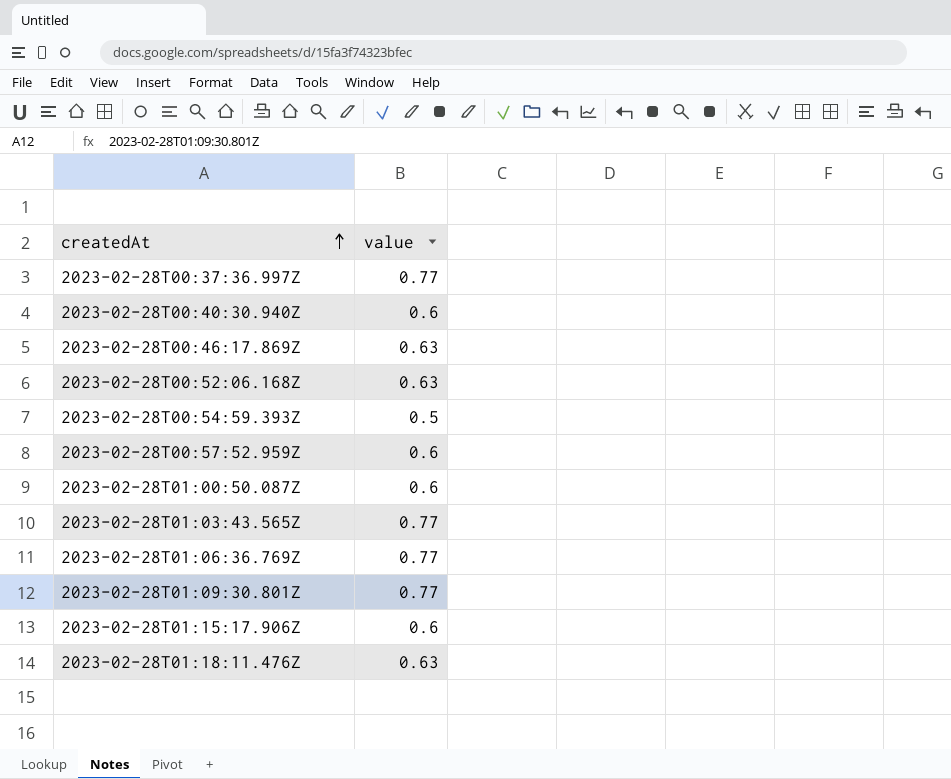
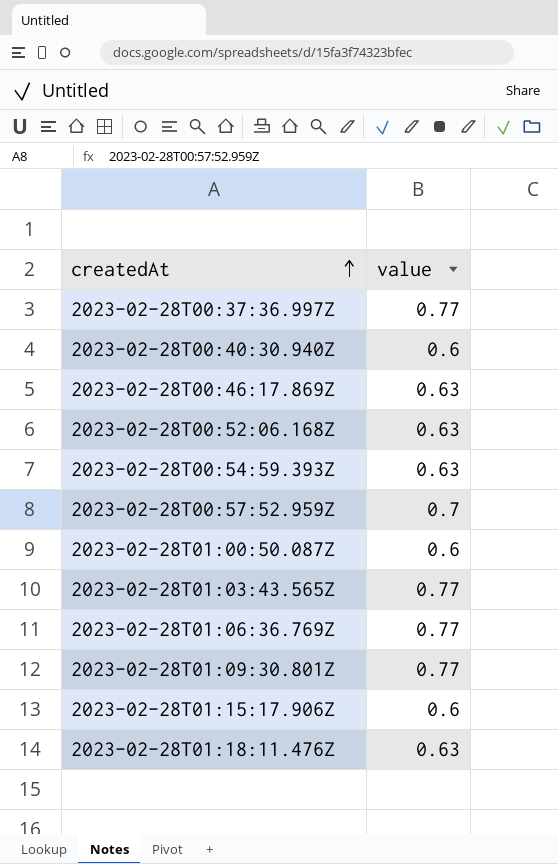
2023-02-28T00:54:59.393Z | value: 0.5 -> 0.63
2023-02-28T00:57:52.959Z | value: 0.6 -> 0.7

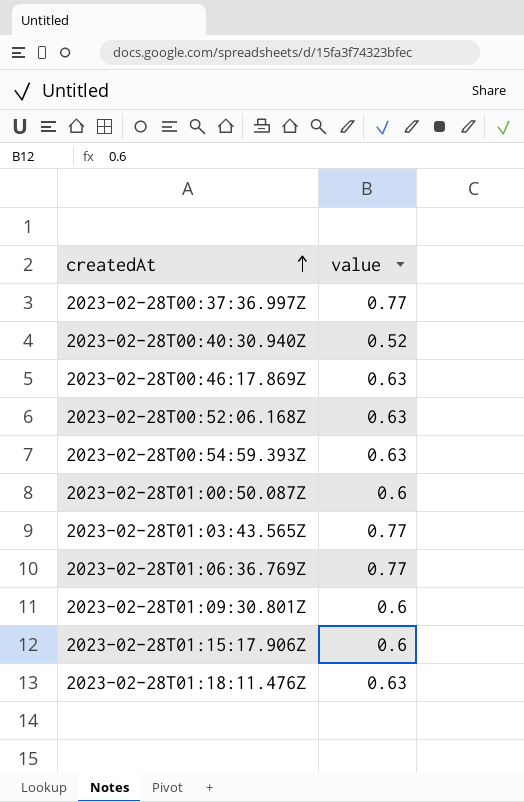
row 2023-02-28T00:57:52.959Z: 0.7 -> none
2023-02-28T00:40:30.940Z | value: 0.6 -> 0.52
2023-02-28T01:09:30.801Z | value: 0.77 -> 0.6

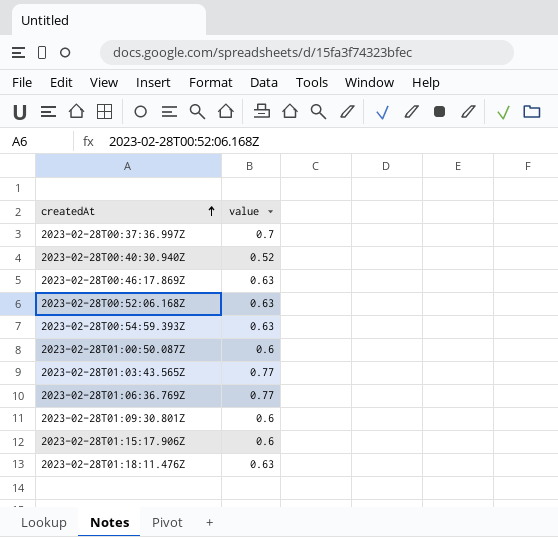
2023-02-28T00:37:36.997Z | value: 0.77 -> 0.7

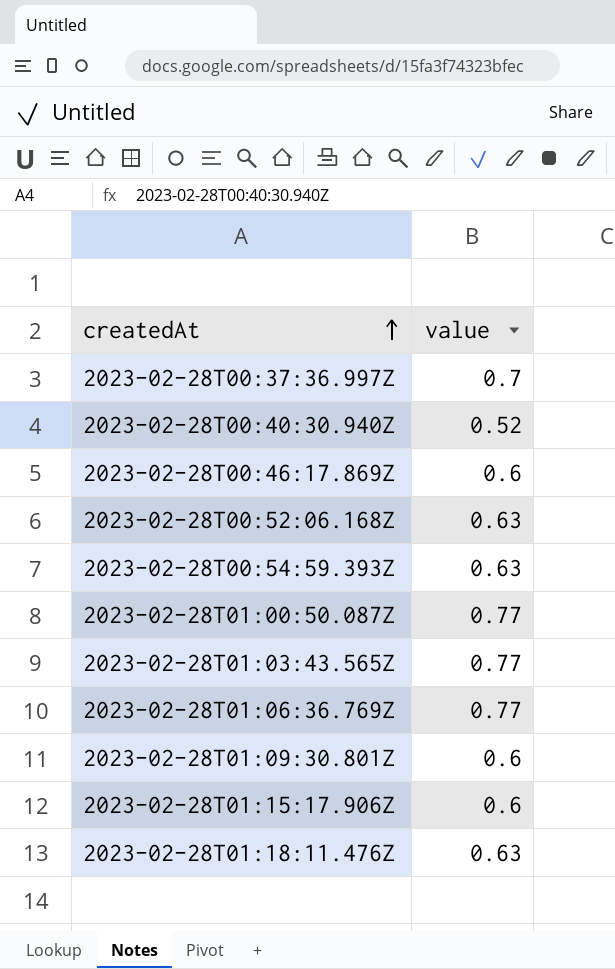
2023-02-28T00:46:17.869Z | value: 0.63 -> 0.6
2023-02-28T01:00:50.087Z | value: 0.6 -> 0.77

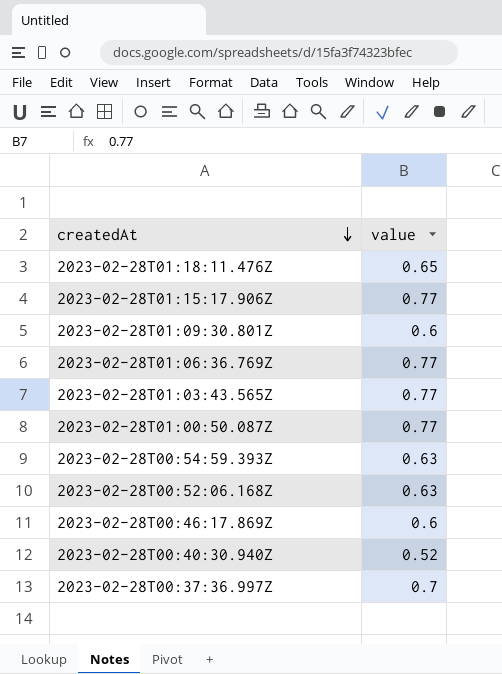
row order: createdAt ascending -> createdAt descending
2023-02-28T01:18:11.476Z | value: 0.63 -> 0.65
2023-02-28T01:15:17.906Z | value: 0.6 -> 0.77

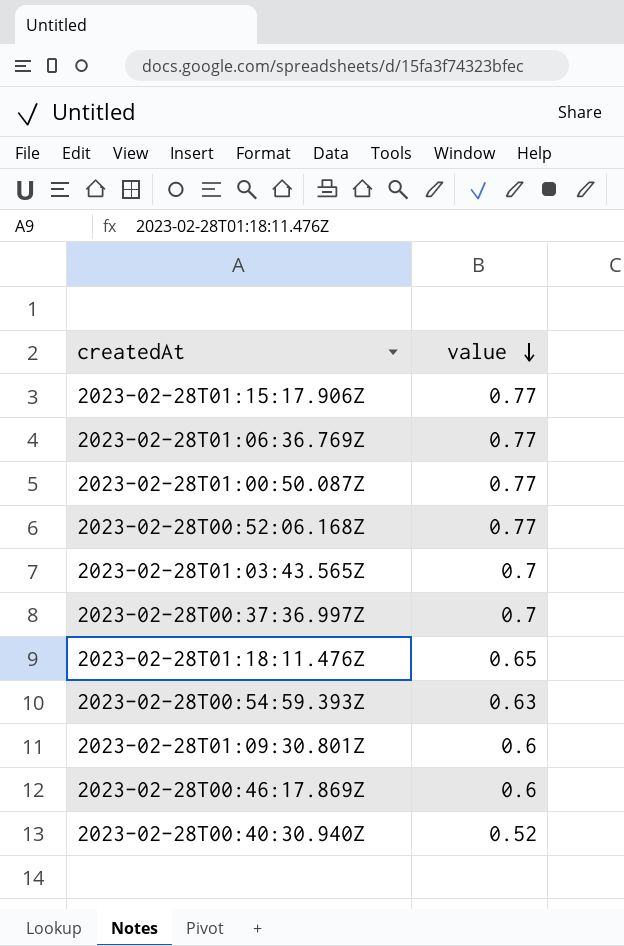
row order: createdAt descending -> value descending
2023-02-28T00:52:06.168Z | value: 0.63 -> 0.77
2023-02-28T01:03:43.565Z | value: 0.77 -> 0.7

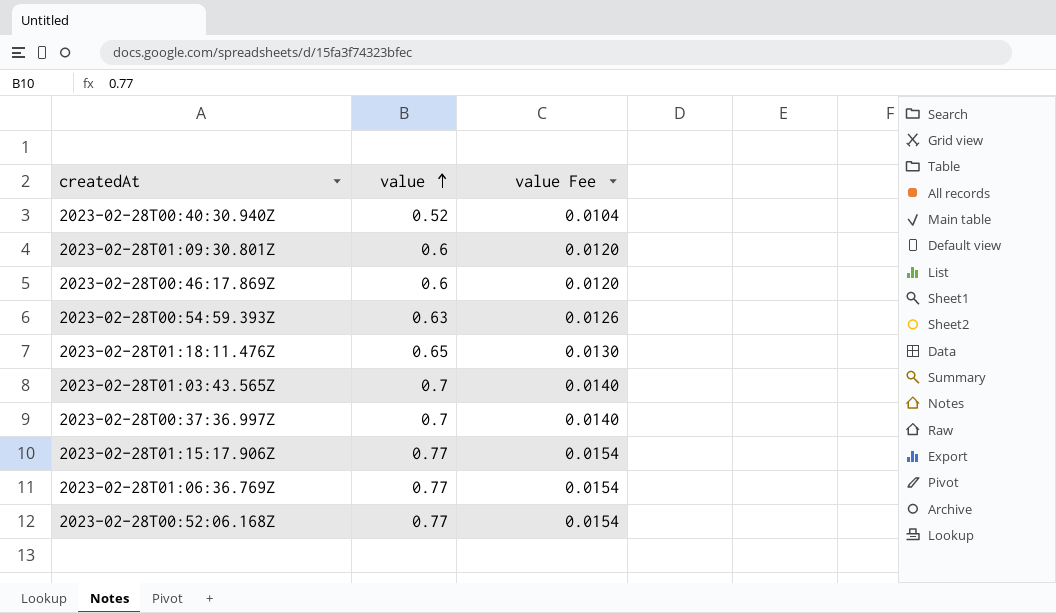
row order: value descending -> value ascending
column value Fee | formula: none -> [value] * 0.02
row 2023-02-28T01:00:50.087Z: 0.77 -> none

